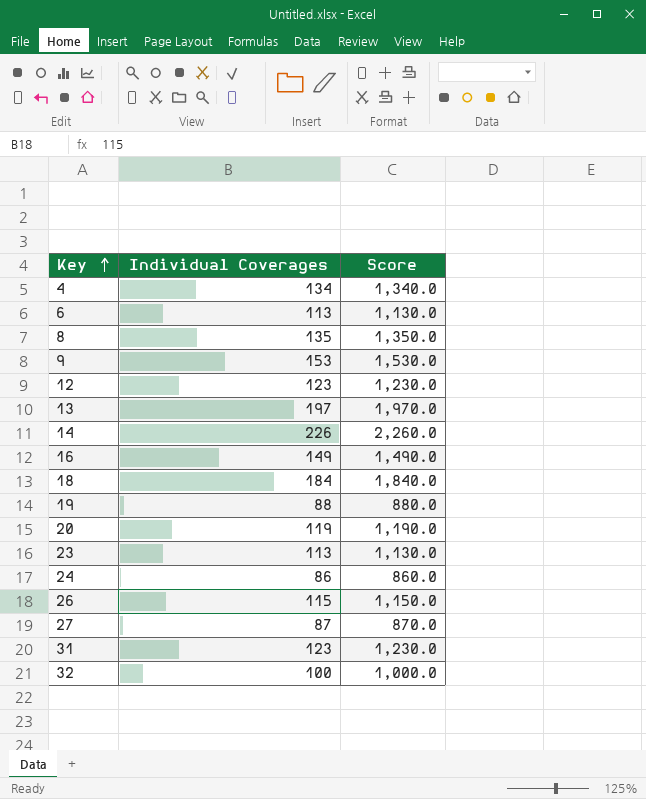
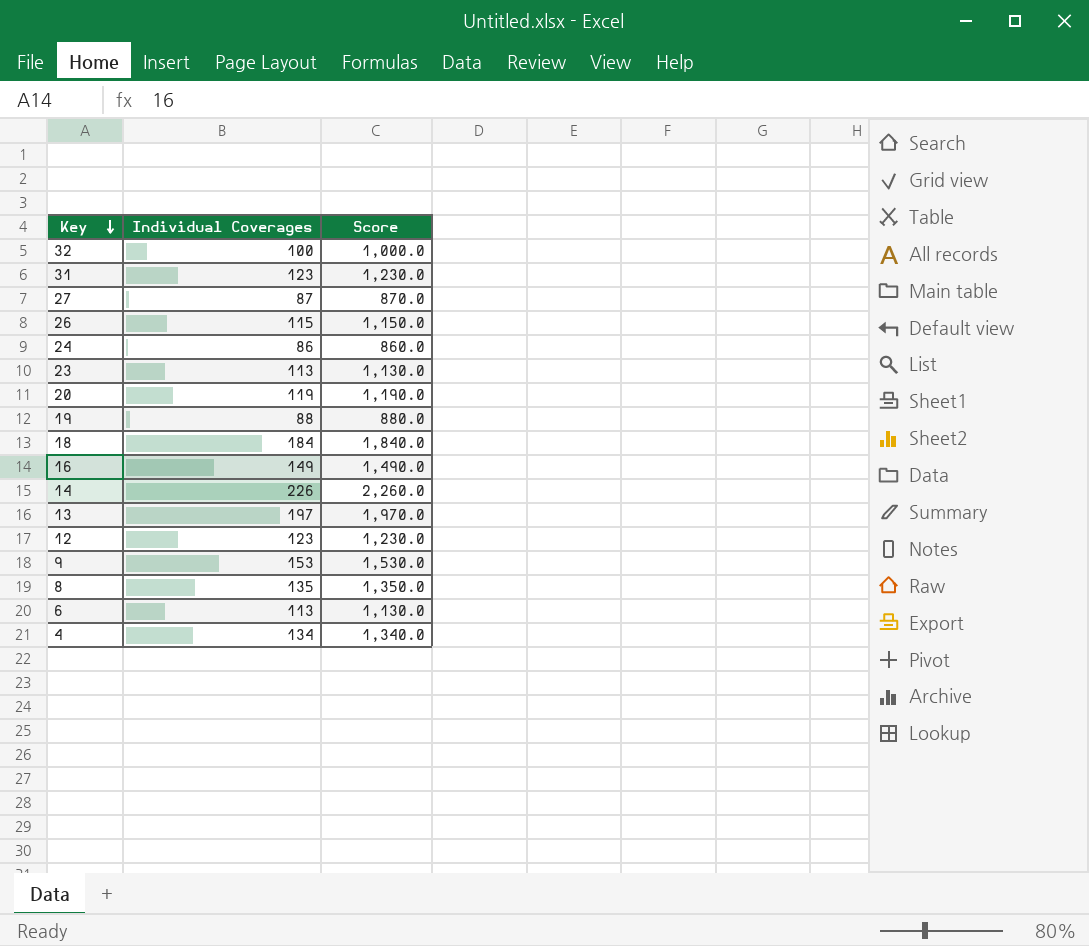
row order: Key ascending -> Key descending

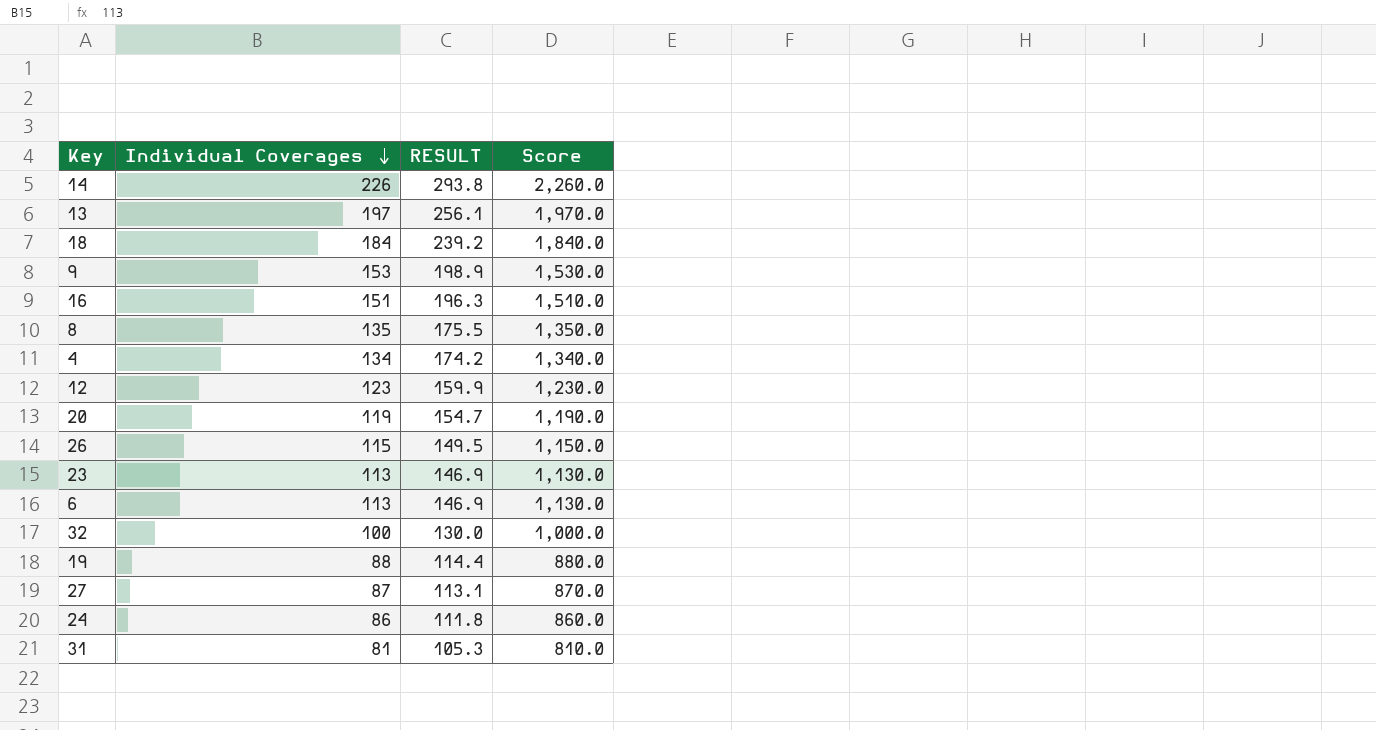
row order: Key descending -> Individual Coverages descending
column RESULT | formula: none -> [Individual Coverages] * 1.3
16 | Individual Coverages: 149 -> 151
16 | Score: 1,490.0 -> 1,510.0
31 | Individual Coverages: 123 -> 81
31 | Score: 1,230.0 -> 810.0

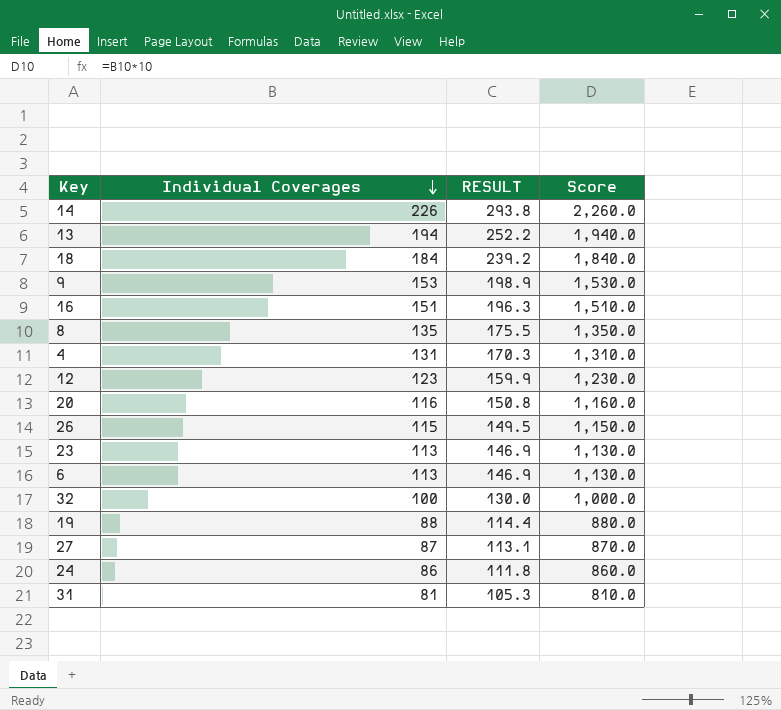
13 | Individual Coverages: 197 -> 194
13 | RESULT: 256.1 -> 252.2
13 | Score: 1,970.0 -> 1,940.0
4 | Individual Coverages: 134 -> 131
4 | RESULT: 174.2 -> 170.3
4 | Score: 1,340.0 -> 1,310.0
20 | Individual Coverages: 119 -> 116
20 | RESULT: 154.7 -> 150.8
20 | Score: 1,190.0 -> 1,160.0

